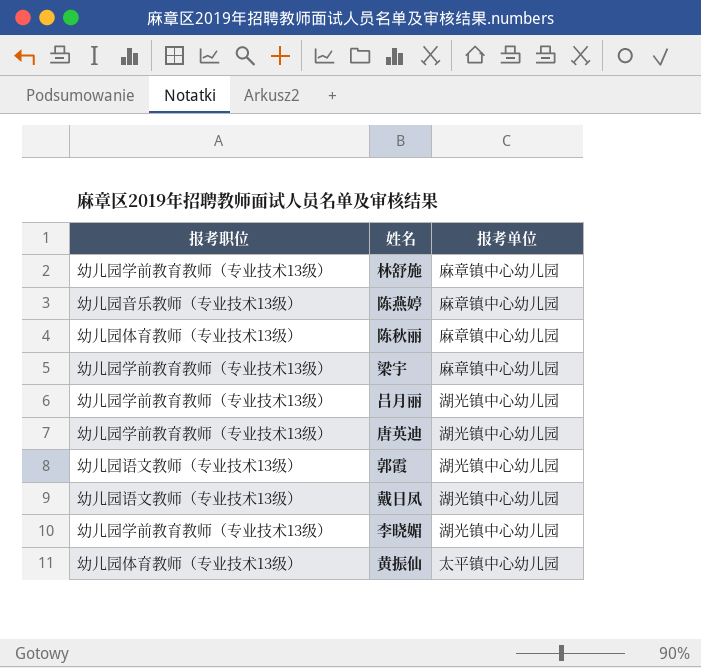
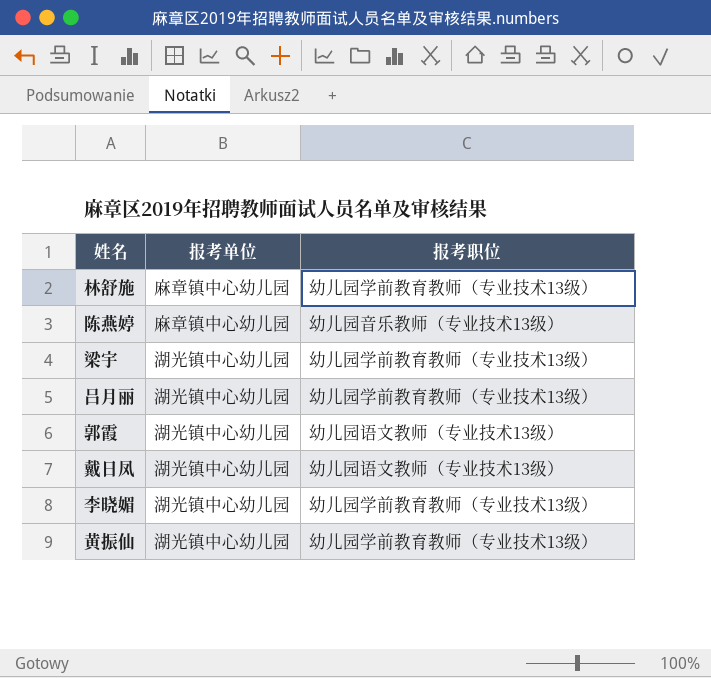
column 报考职位 | position: 1 -> 3
row 陈秋丽: 幼儿园体育教师（专业技术13级） | 麻章镇中心幼儿园 -> none
row 唐英迪: 幼儿园学前教育教师（专业技术13级） | 湖光镇中心幼儿园 -> none
梁宇 | 报考单位: 麻章镇中心幼儿园 -> 湖光镇中心幼儿园
黄振仙 | 报考单位: 太平镇中心幼儿园 -> 湖光镇中心幼儿园
黄振仙 | 报考职位: 幼儿园体育教师（专业技术13级） -> 幼儿园学前教育教师（专业技术13级）

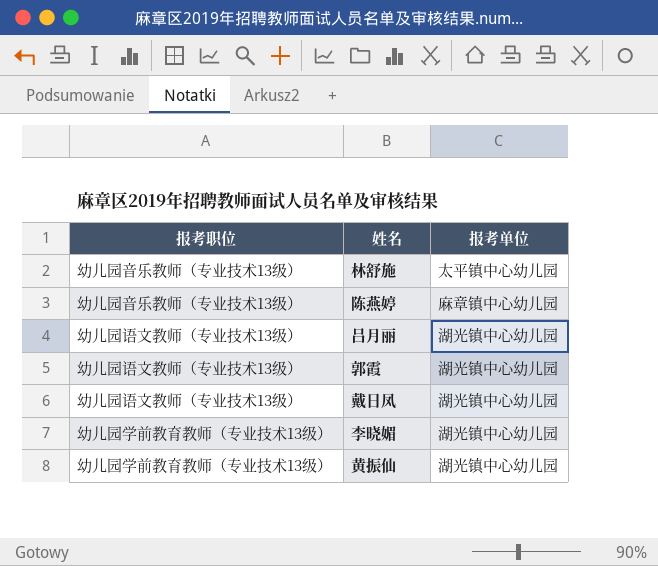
column 报考职位 | position: 3 -> 1
row 梁宇: 湖光镇中心幼儿园 | 幼儿园学前教育教师（专业技术13级） -> none
林舒施 | 报考职位: 幼儿园学前教育教师（专业技术13级） -> 幼儿园音乐教师（专业技术13级）
林舒施 | 报考单位: 麻章镇中心幼儿园 -> 太平镇中心幼儿园
吕月丽 | 报考职位: 幼儿园学前教育教师（专业技术13级） -> 幼儿园语文教师（专业技术13级）

